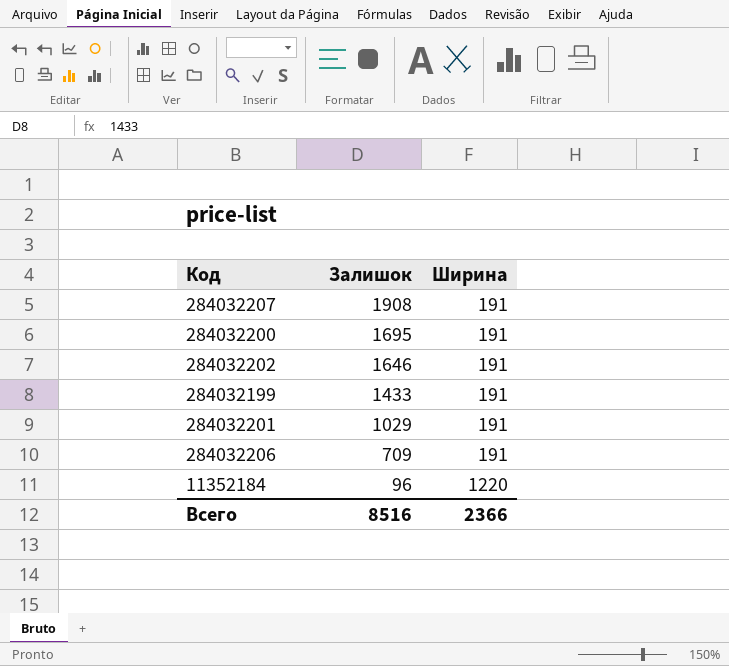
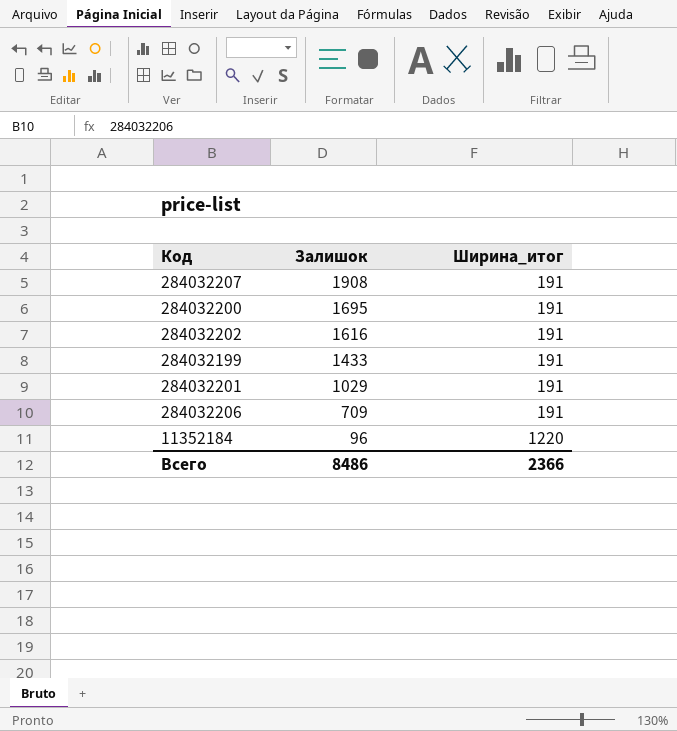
column name: Ширина -> Ширина_итог
284032202 | Залишок: 1646 -> 1616
Всего | Залишок: 8516 -> 8486

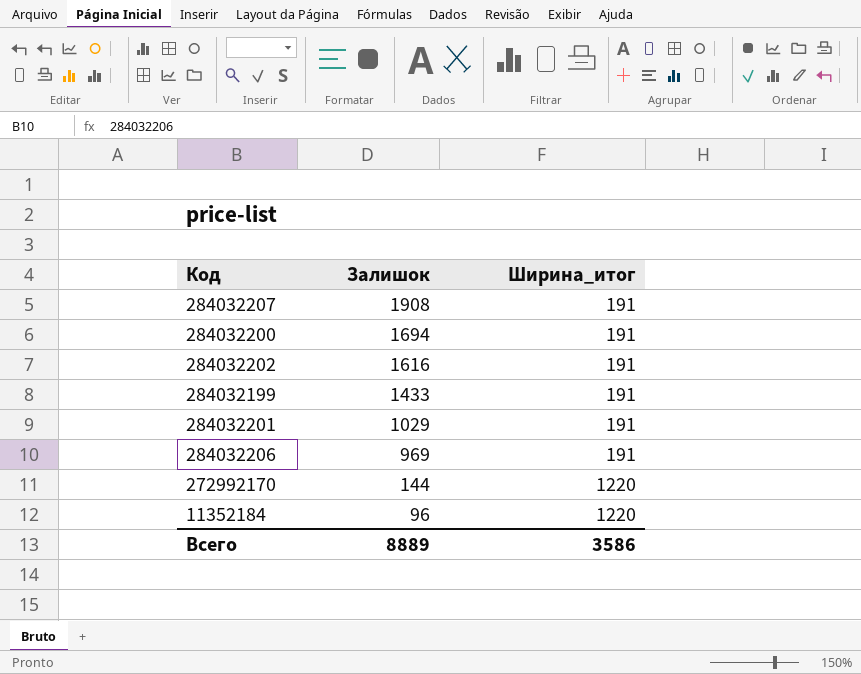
284032200 | Залишок: 1695 -> 1694
284032206 | Залишок: 709 -> 969
row 272992170: none -> 144 | 1220
Всего | Залишок: 8486 -> 8889
Всего | Ширина_итог: 2366 -> 3586

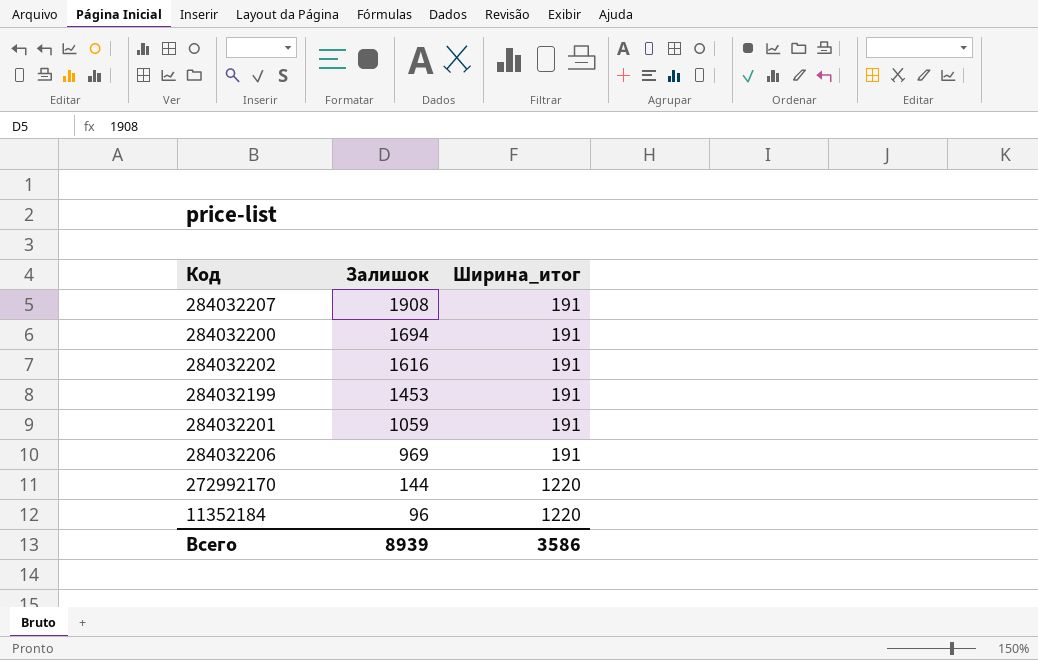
284032199 | Залишок: 1433 -> 1453
284032201 | Залишок: 1029 -> 1059
Всего | Залишок: 8889 -> 8939

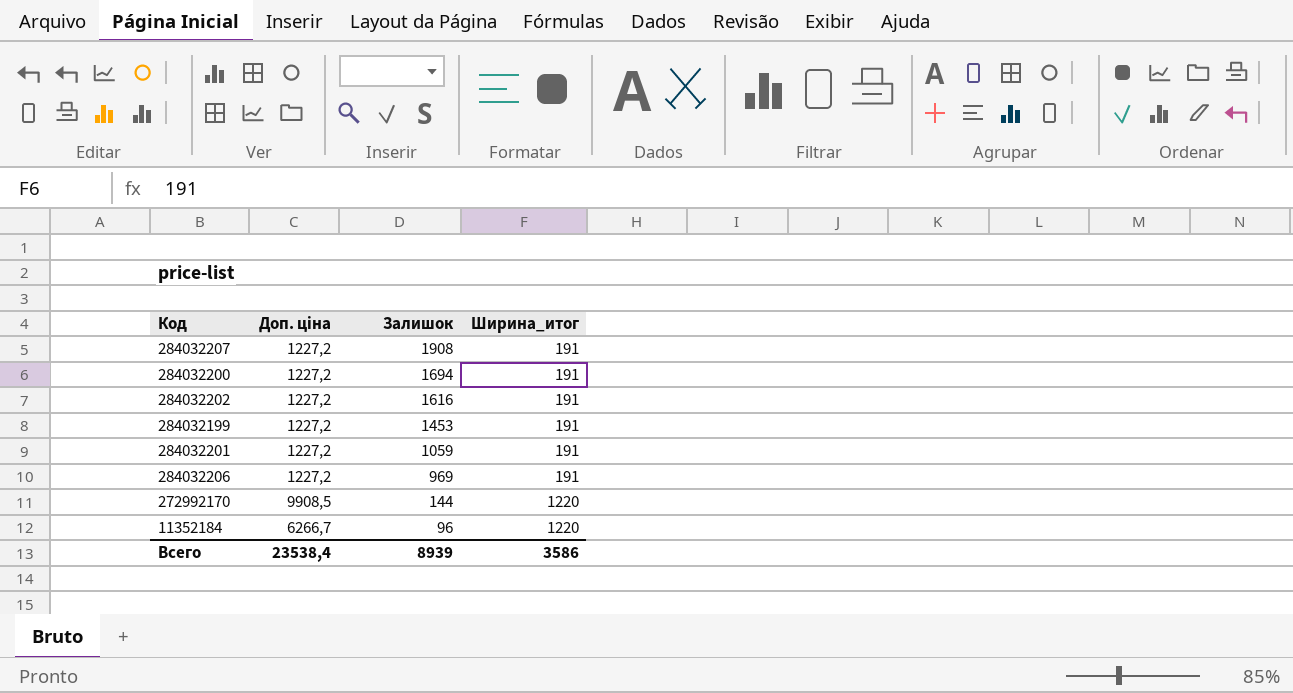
column Доп. ціна | position: none -> 2

